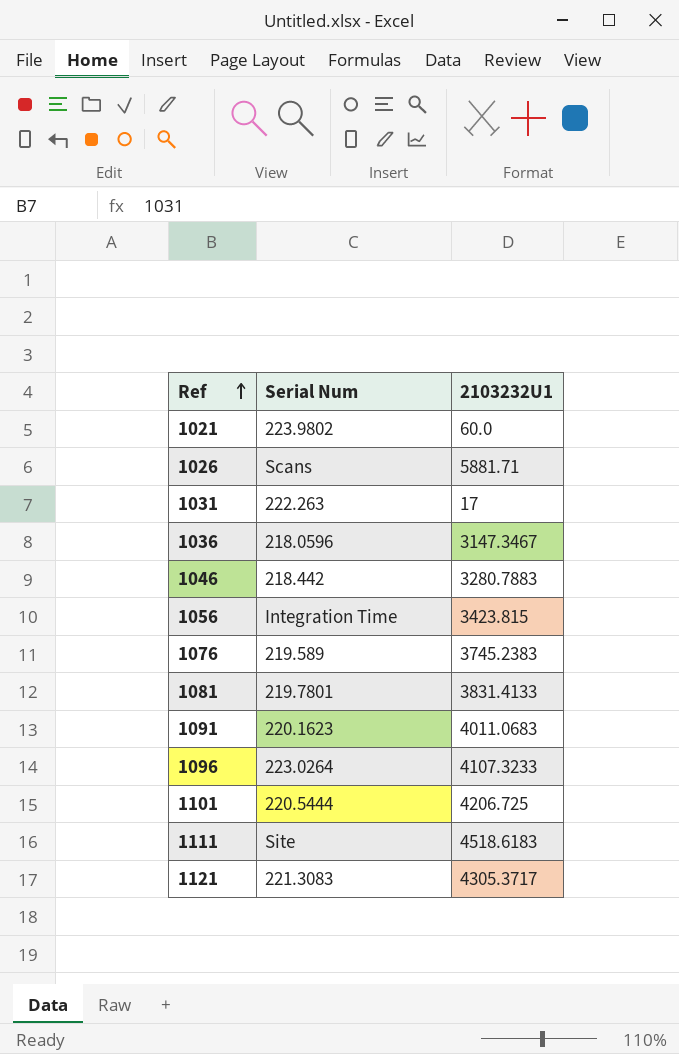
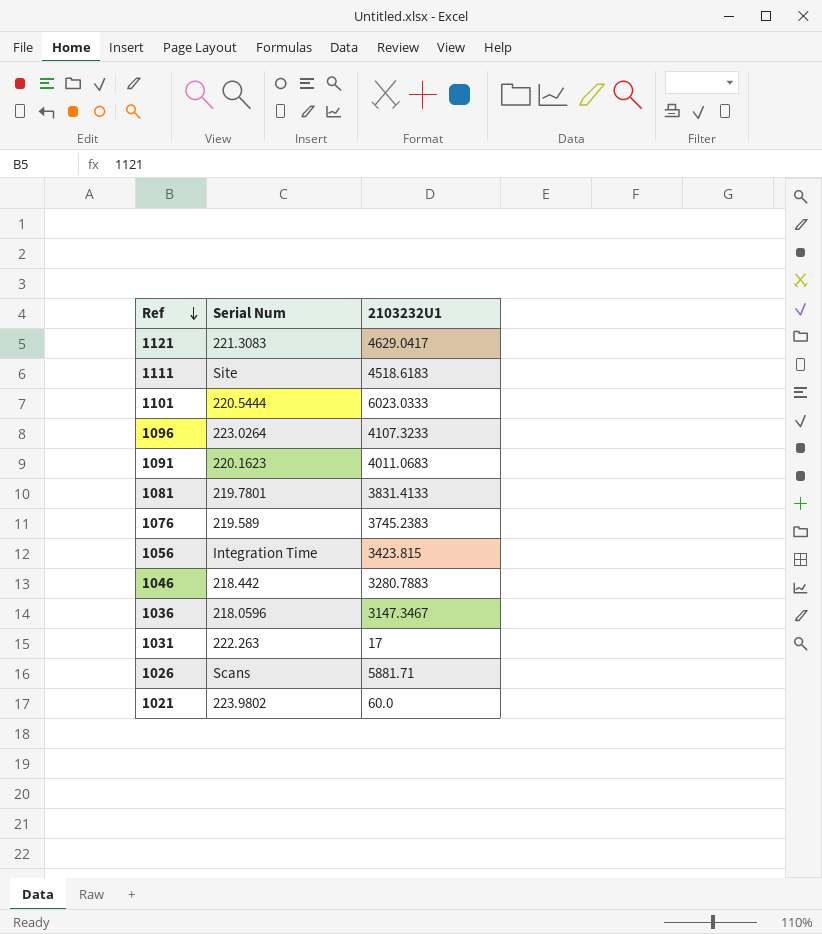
row order: Ref ascending -> Ref descending
1121 | 2103232U1: 4305.3717 -> 4629.0417
1101 | 2103232U1: 4206.725 -> 6023.0333

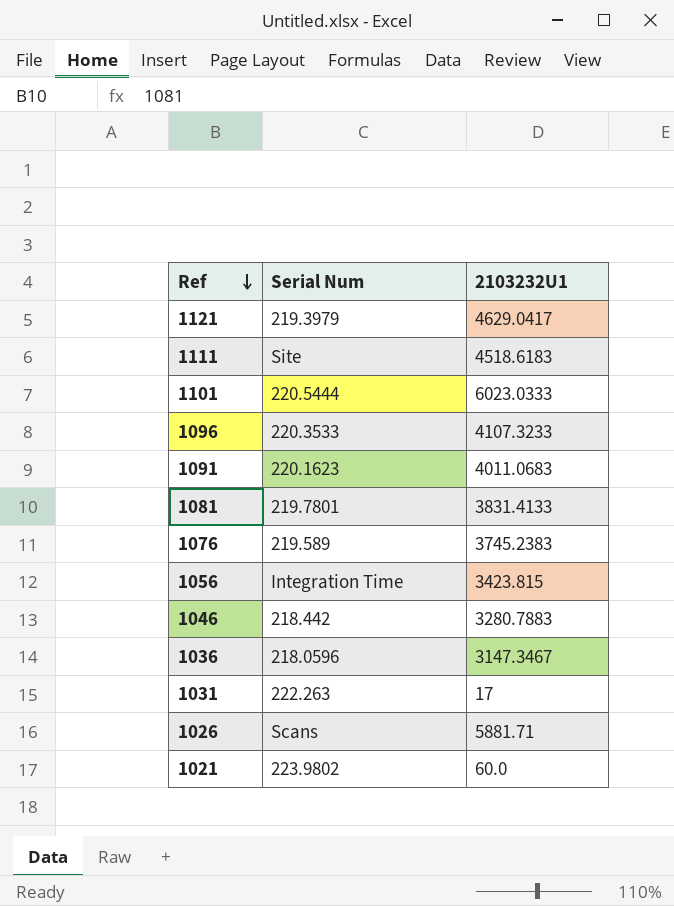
1121 | Serial Num: 221.3083 -> 219.3979
1096 | Serial Num: 223.0264 -> 220.3533

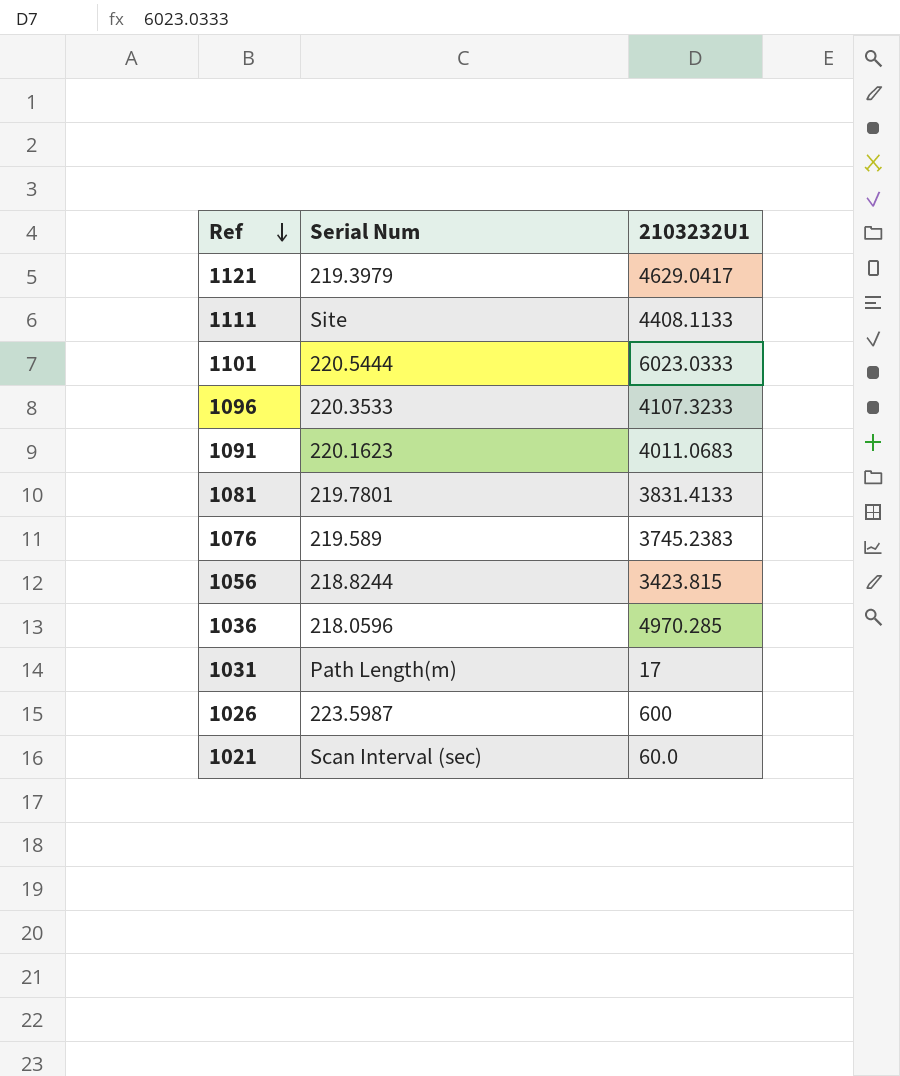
row 1046: 218.442 | 3280.7883 -> none
1111 | 2103232U1: 4518.6183 -> 4408.1133
1056 | Serial Num: Integration Time -> 218.8244
1036 | 2103232U1: 3147.3467 -> 4970.285
1031 | Serial Num: 222.263 -> Path Length(m)
1026 | Serial Num: Scans -> 223.5987
1026 | 2103232U1: 5881.71 -> 600
1021 | Serial Num: 223.9802 -> Scan Interval (sec)

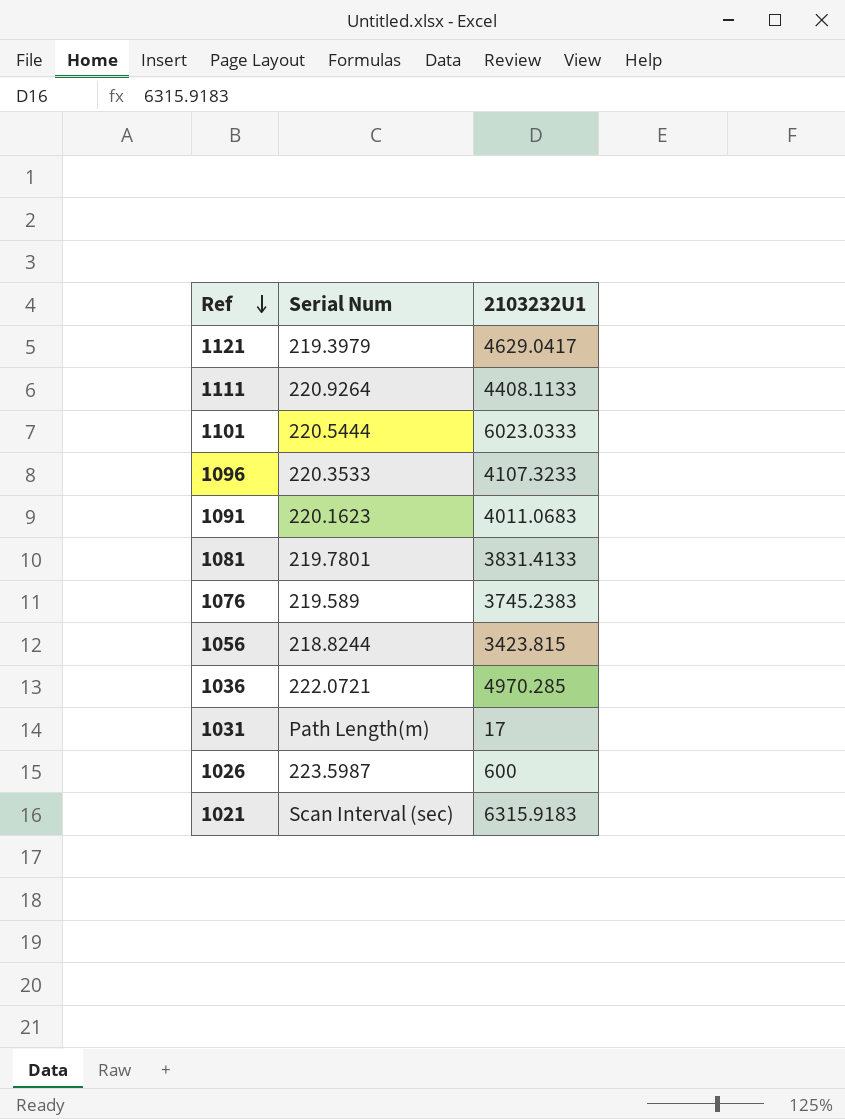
1111 | Serial Num: Site -> 220.9264
1036 | Serial Num: 218.0596 -> 222.0721
1021 | 2103232U1: 60.0 -> 6315.9183

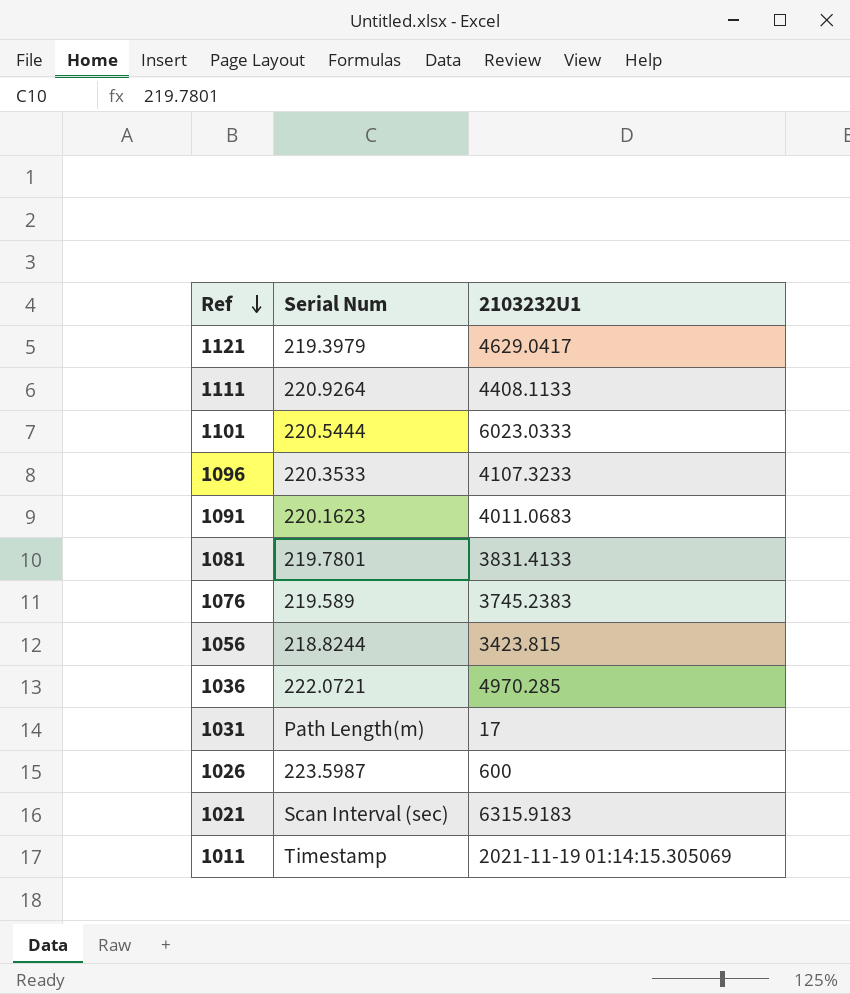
row 1011: none -> Timestamp | 2021-11-19 01:14:15.305069

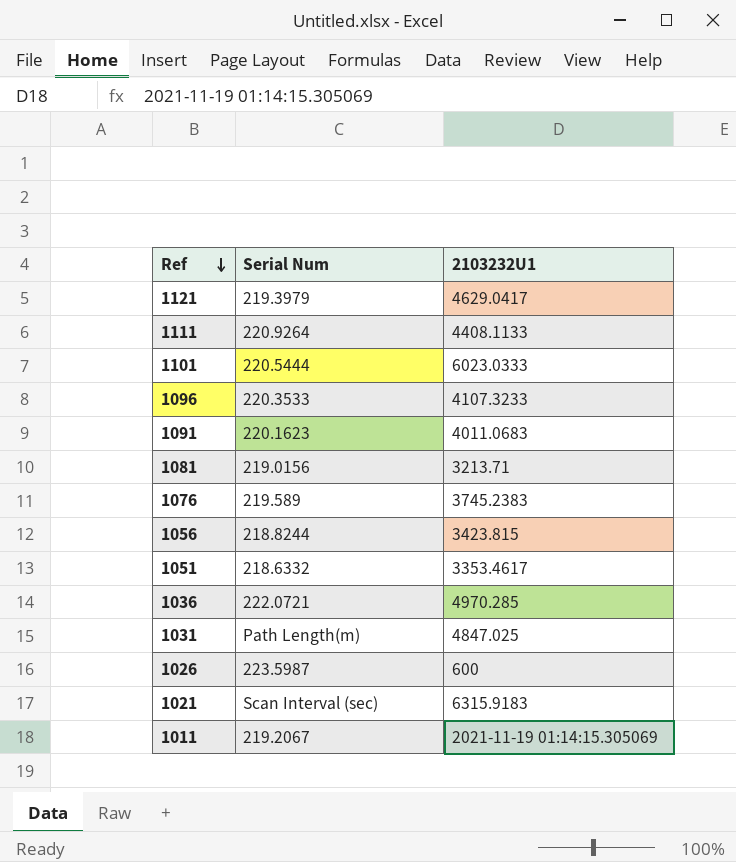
1081 | Serial Num: 219.7801 -> 219.0156
1081 | 2103232U1: 3831.4133 -> 3213.71
row 1051: none -> 218.6332 | 3353.4617
1031 | 2103232U1: 17 -> 4847.025
1011 | Serial Num: Timestamp -> 219.2067

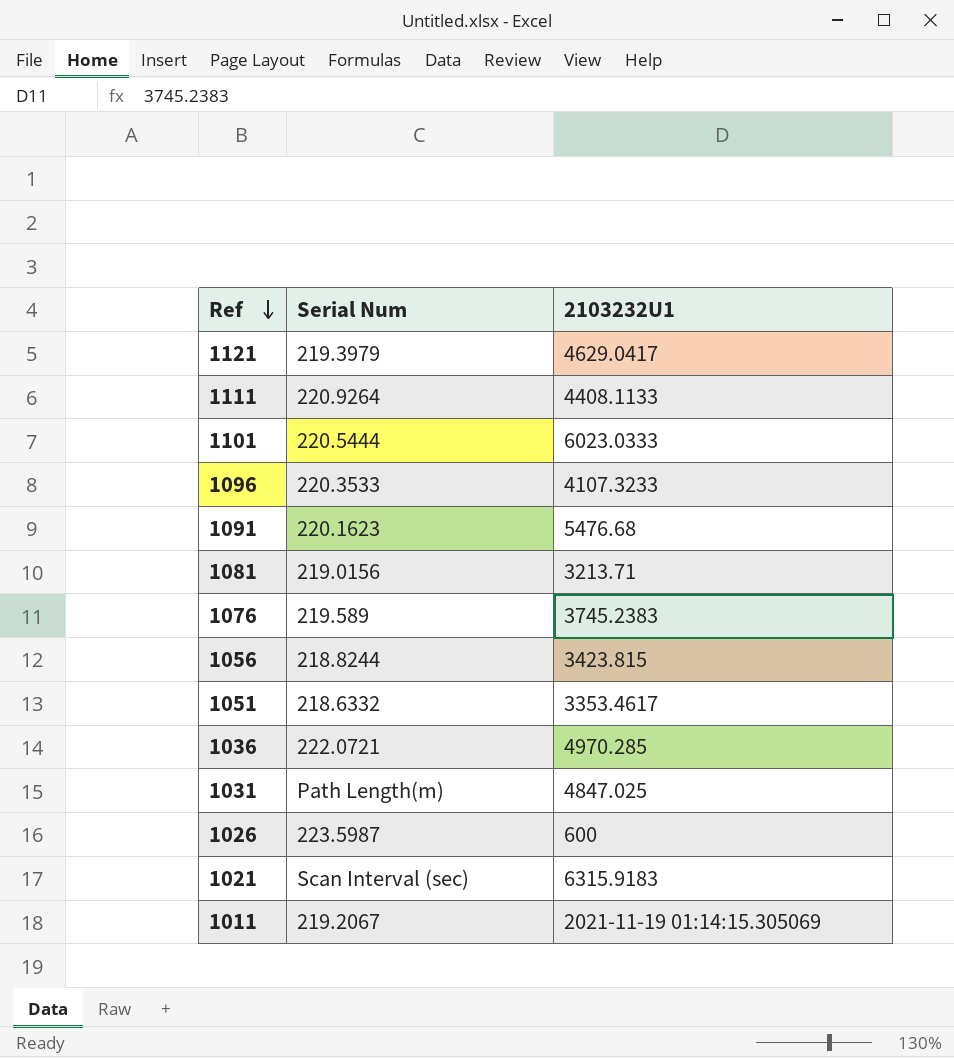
1091 | 2103232U1: 4011.0683 -> 5476.68

